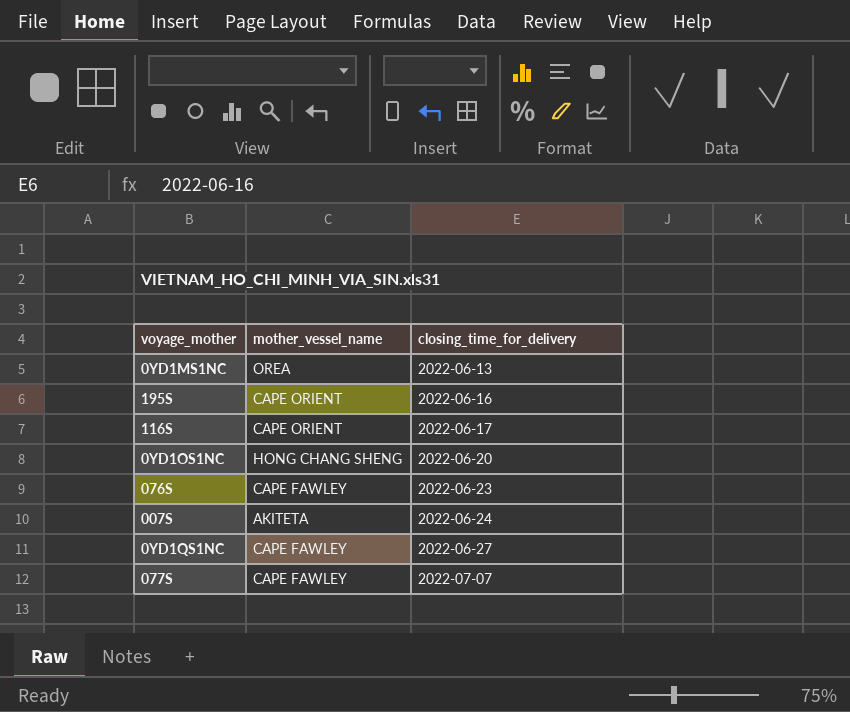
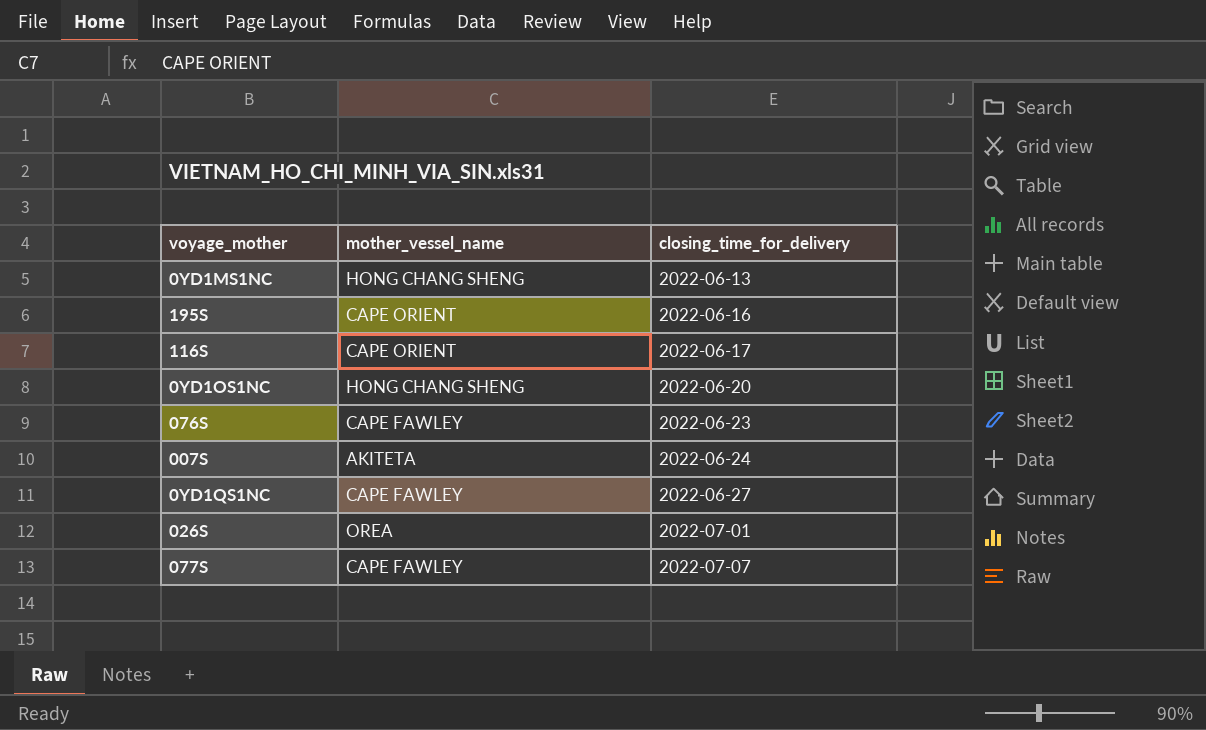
0YD1MS1NC | mother_vessel_name: OREA -> HONG CHANG SHENG
row 026S: none -> OREA | 2022-07-01

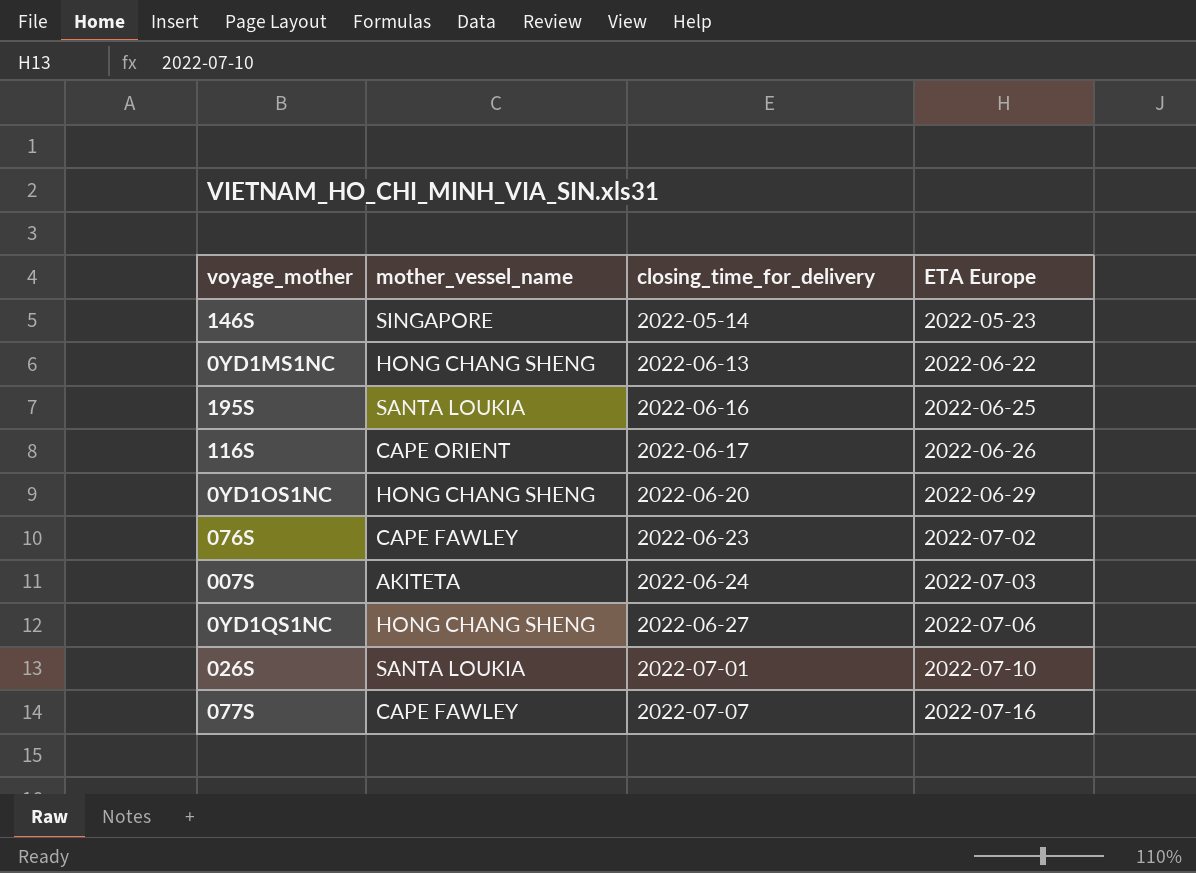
column ETA Europe | position: none -> 4
row 146S: none -> SINGAPORE | 2022-05-14 | 2022-05-23
195S | mother_vessel_name: CAPE ORIENT -> SANTA LOUKIA
0YD1QS1NC | mother_vessel_name: CAPE FAWLEY -> HONG CHANG SHENG
026S | mother_vessel_name: OREA -> SANTA LOUKIA

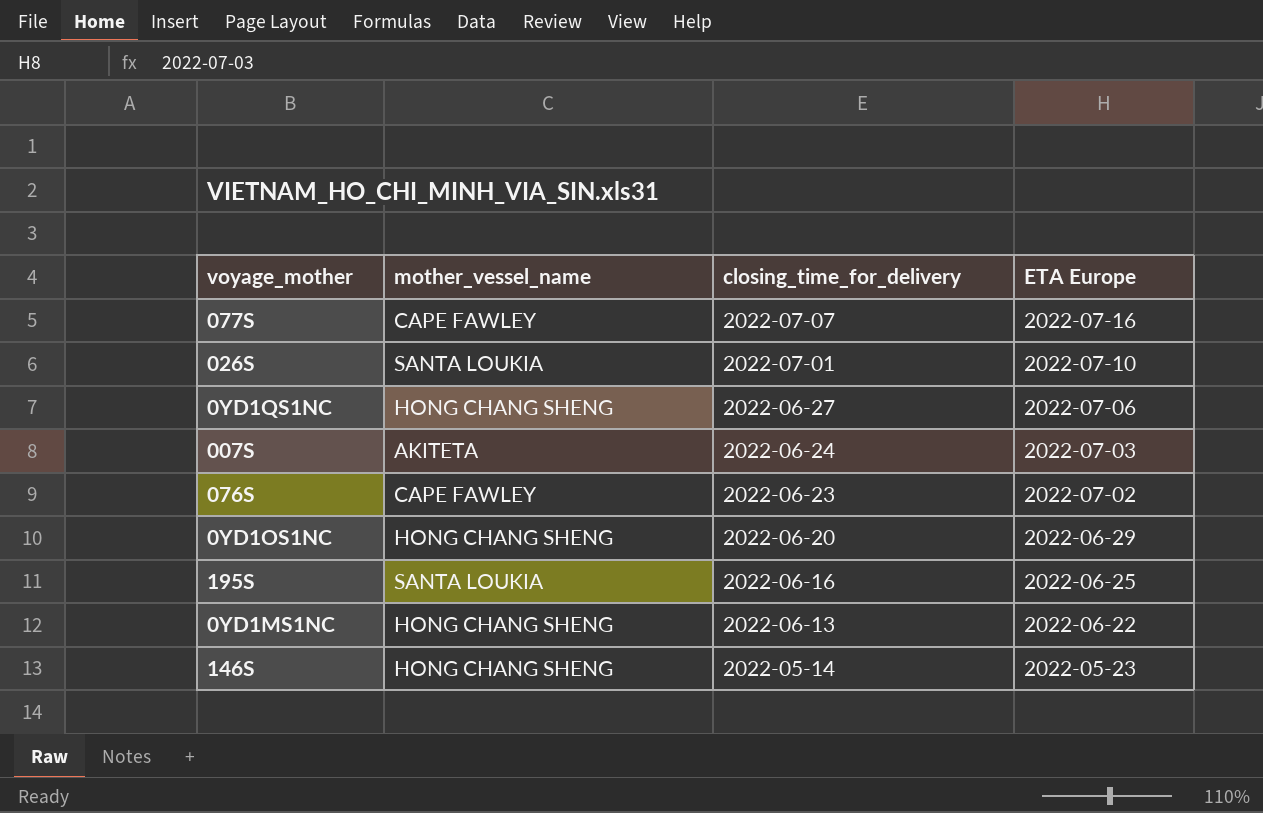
row order: closing_time_for_delivery ascending -> closing_time_for_delivery descending
row 116S: CAPE ORIENT | 2022-06-17 | 2022-06-26 -> none
146S | mother_vessel_name: SINGAPORE -> HONG CHANG SHENG

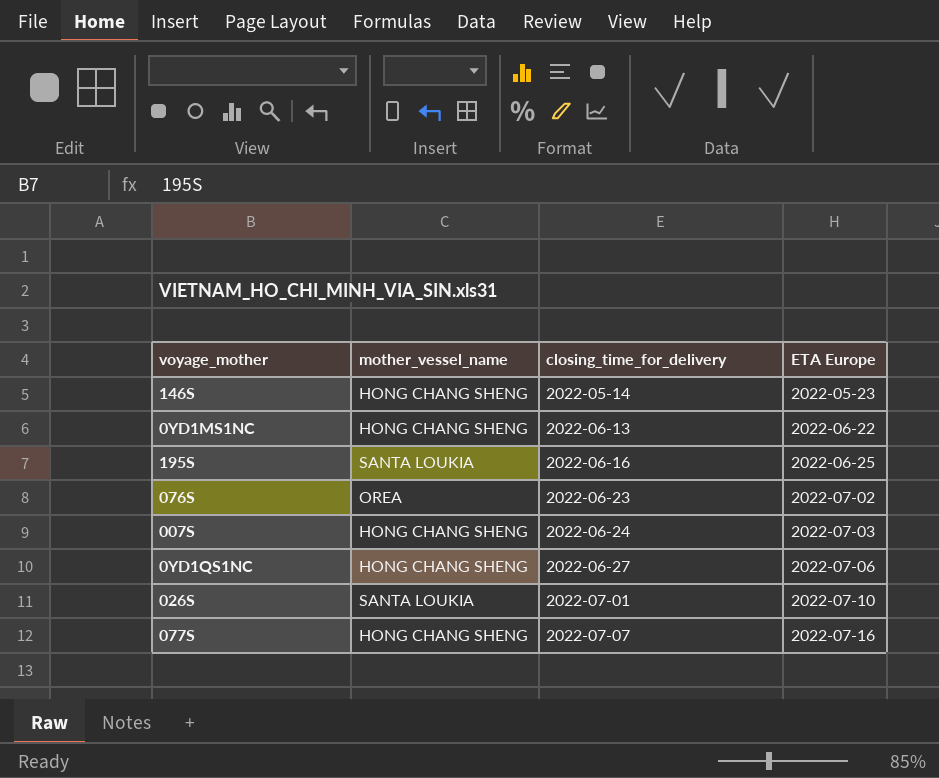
row order: closing_time_for_delivery descending -> closing_time_for_delivery ascending
row 0YD1OS1NC: HONG CHANG SHENG | 2022-06-20 | 2022-06-29 -> none
076S | mother_vessel_name: CAPE FAWLEY -> OREA
007S | mother_vessel_name: AKITETA -> HONG CHANG SHENG
077S | mother_vessel_name: CAPE FAWLEY -> HONG CHANG SHENG

